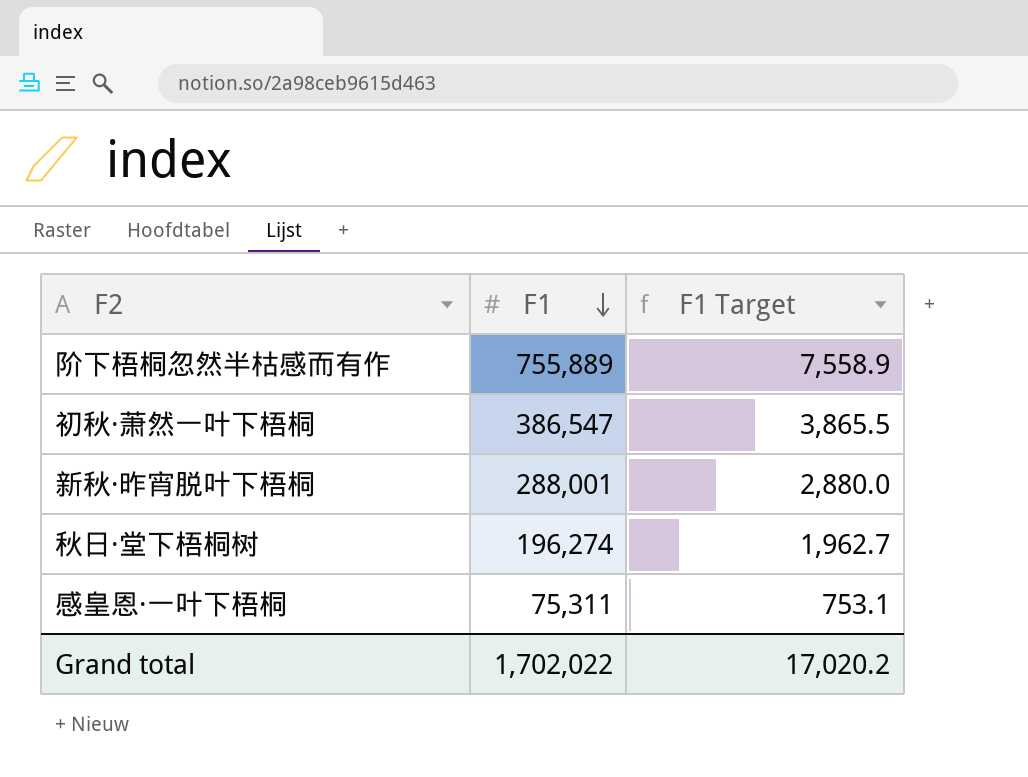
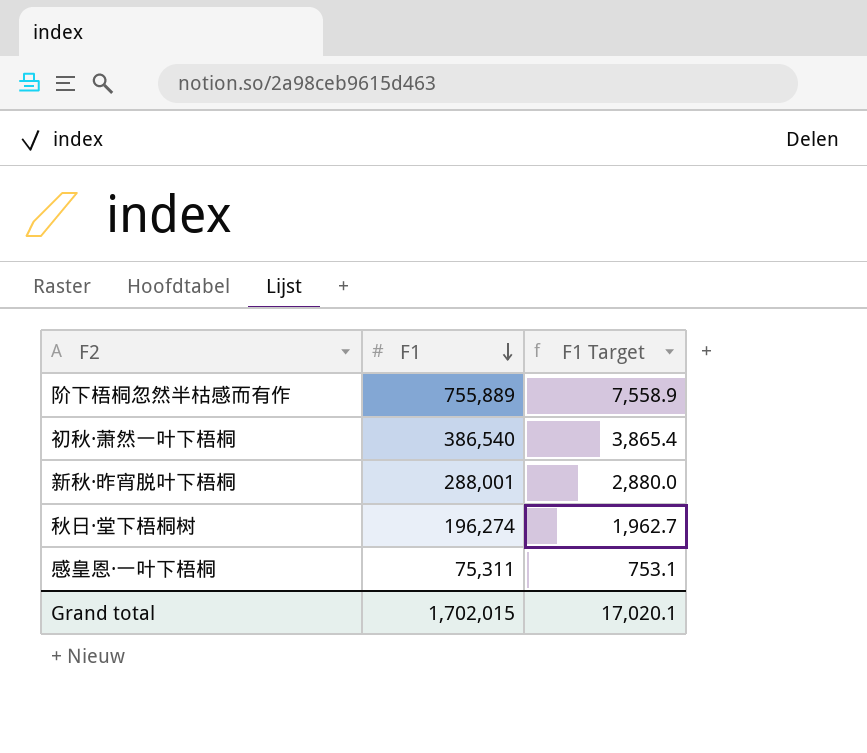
初秋·萧然一叶下梧桐 | F1: 386,547 -> 386,540
初秋·萧然一叶下梧桐 | F1 Target: 3,865.5 -> 3,865.4
Grand total | F1: 1,702,022 -> 1,702,015
Grand total | F1 Target: 17,020.2 -> 17,020.1

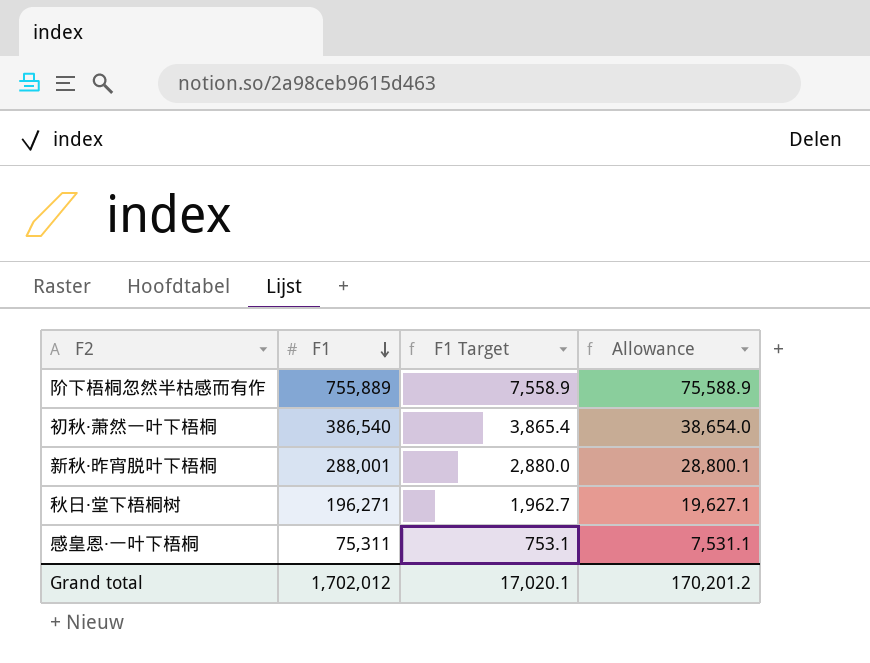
column Allowance | formula: none -> [F1] * 0.1
秋日·堂下梧桐树 | F1: 196,274 -> 196,271
Grand total | F1: 1,702,015 -> 1,702,012

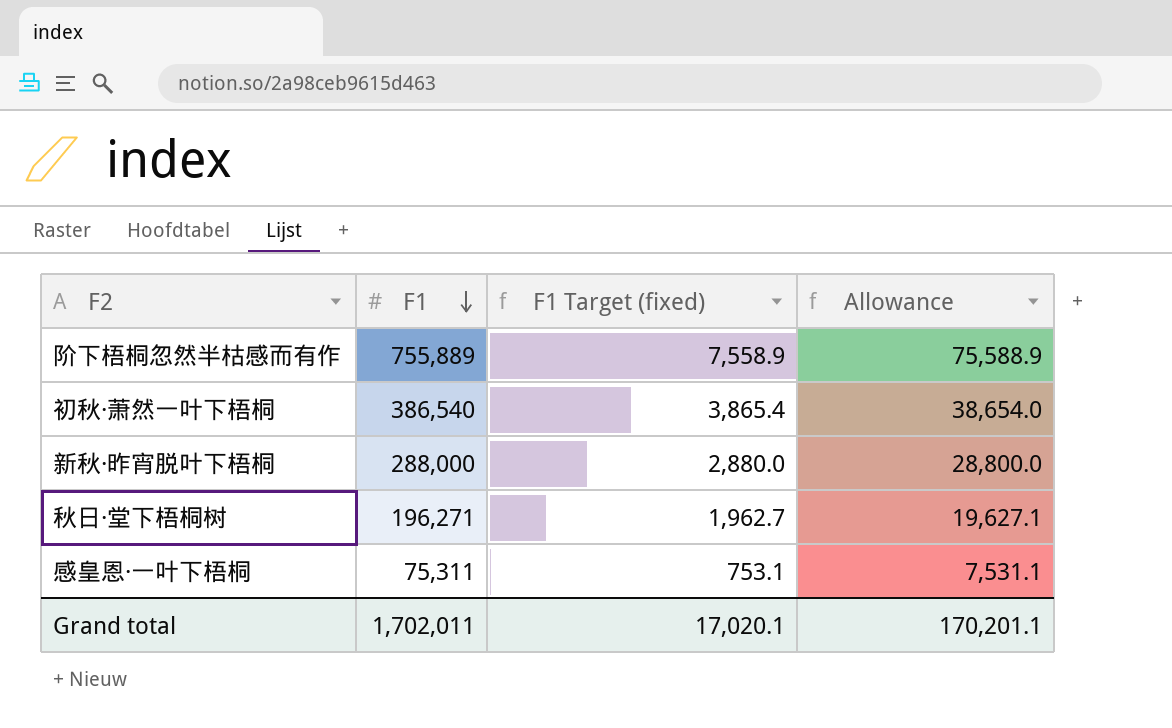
column name: F1 Target -> F1 Target (fixed)
新秋·昨宵脱叶下梧桐 | F1: 288,001 -> 288,000
新秋·昨宵脱叶下梧桐 | Allowance: 28,800.1 -> 28,800.0
Grand total | F1: 1,702,012 -> 1,702,011
Grand total | Allowance: 170,201.2 -> 170,201.1

